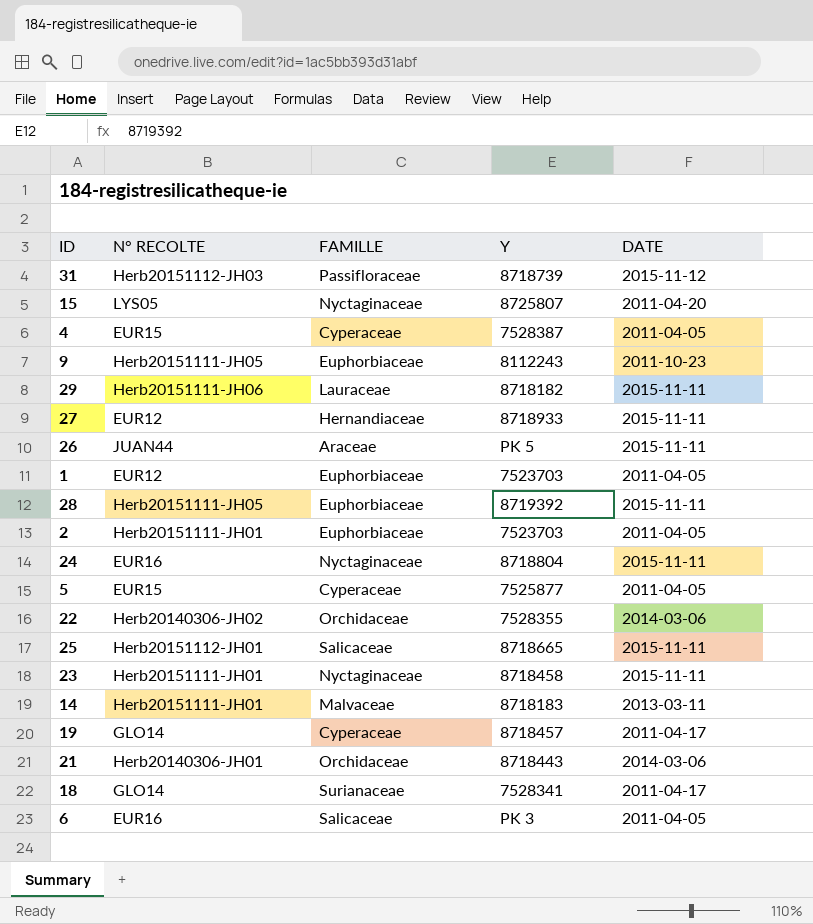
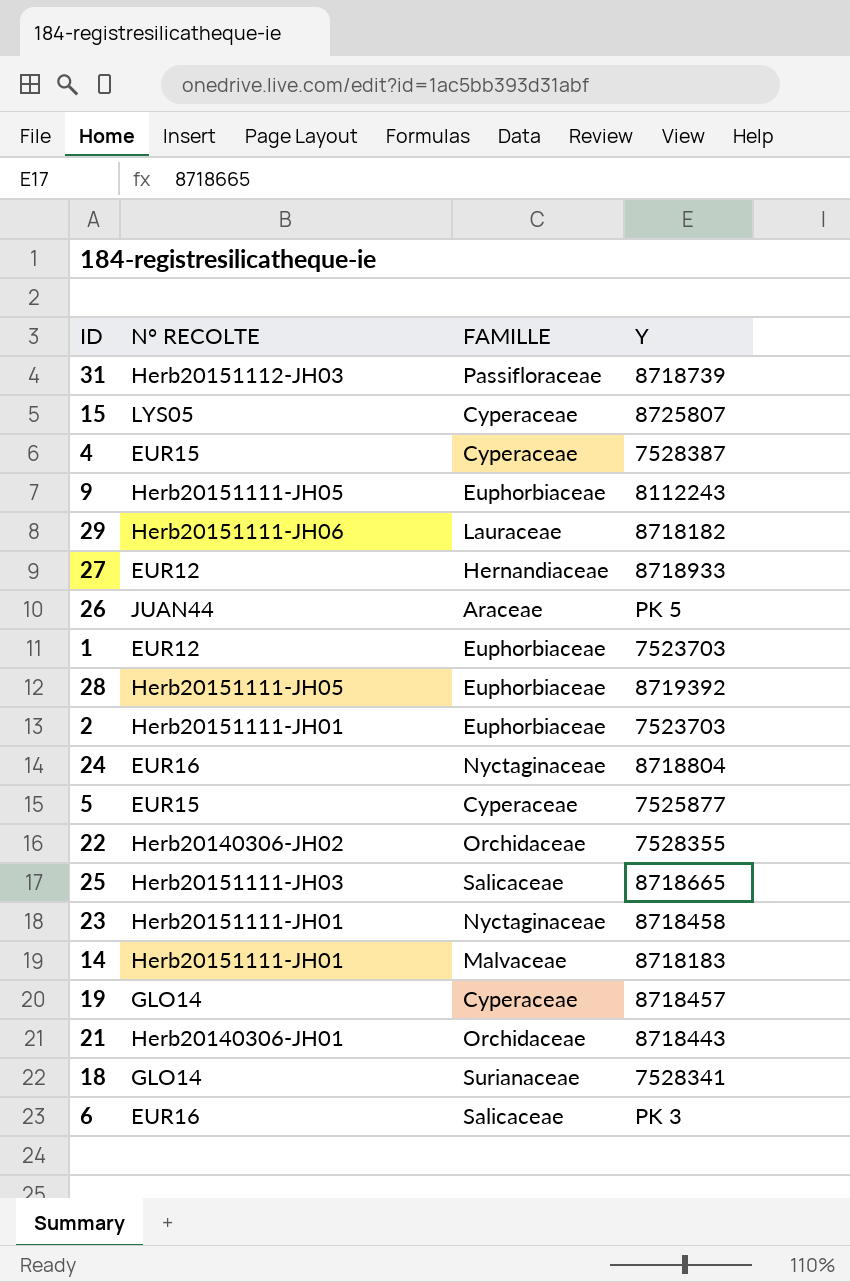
column DATE | position: 5 -> none
15 | FAMILLE: Nyctaginaceae -> Cyperaceae
25 | N° RECOLTE: Herb20151112-JH01 -> Herb20151111-JH03

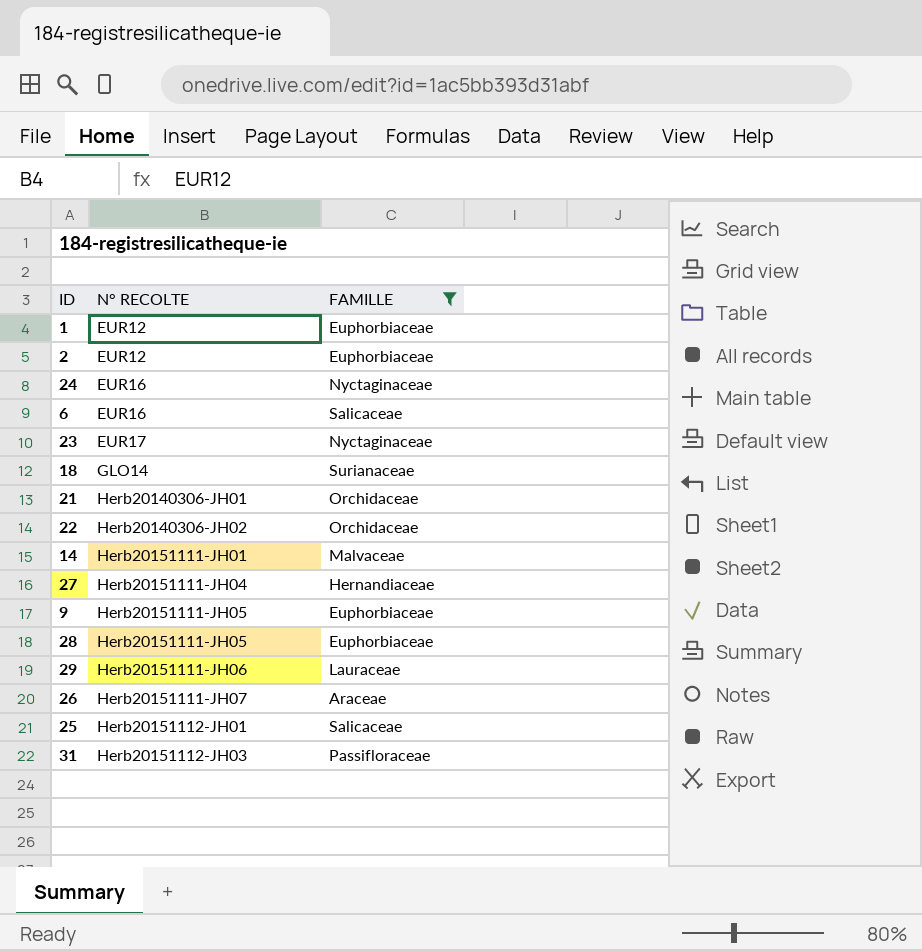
filter: none -> FAMILLE != Cyperaceae
row order: none -> N° RECOLTE ascending
column Y | position: 4 -> none
2 | N° RECOLTE: Herb20151111-JH01 -> EUR12
23 | N° RECOLTE: Herb20151111-JH01 -> EUR17
27 | N° RECOLTE: EUR12 -> Herb20151111-JH04
26 | N° RECOLTE: JUAN44 -> Herb20151111-JH07
25 | N° RECOLTE: Herb20151111-JH03 -> Herb20151112-JH01

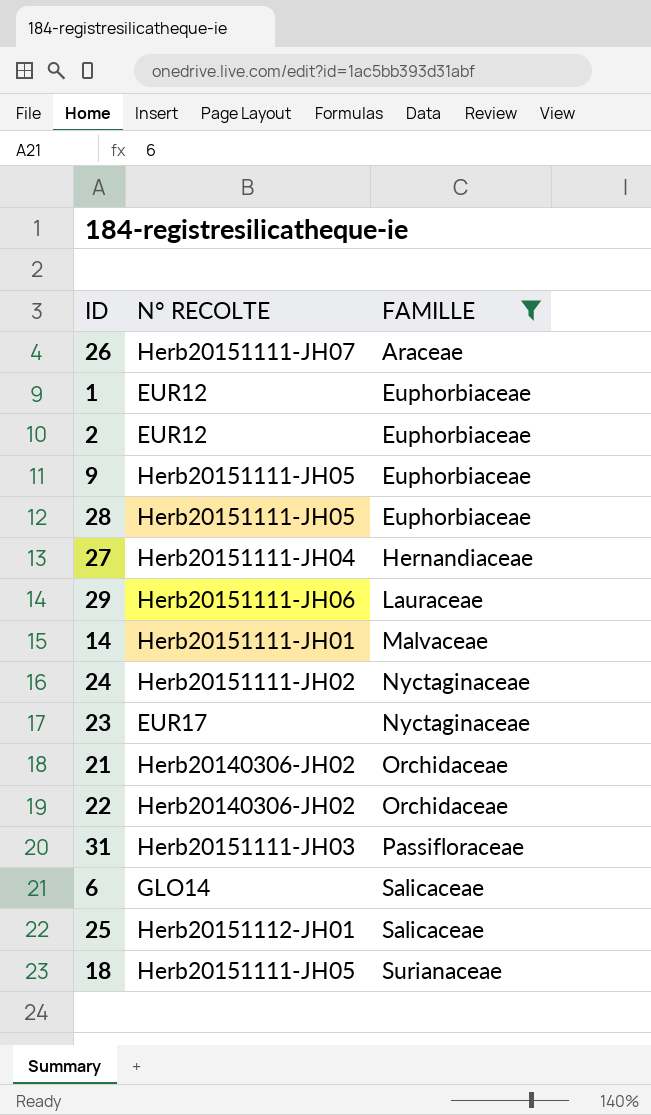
row order: N° RECOLTE ascending -> FAMILLE ascending
24 | N° RECOLTE: EUR16 -> Herb20151111-JH02
21 | N° RECOLTE: Herb20140306-JH01 -> Herb20140306-JH02
31 | N° RECOLTE: Herb20151112-JH03 -> Herb20151111-JH03
6 | N° RECOLTE: EUR16 -> GLO14
18 | N° RECOLTE: GLO14 -> Herb20151111-JH05

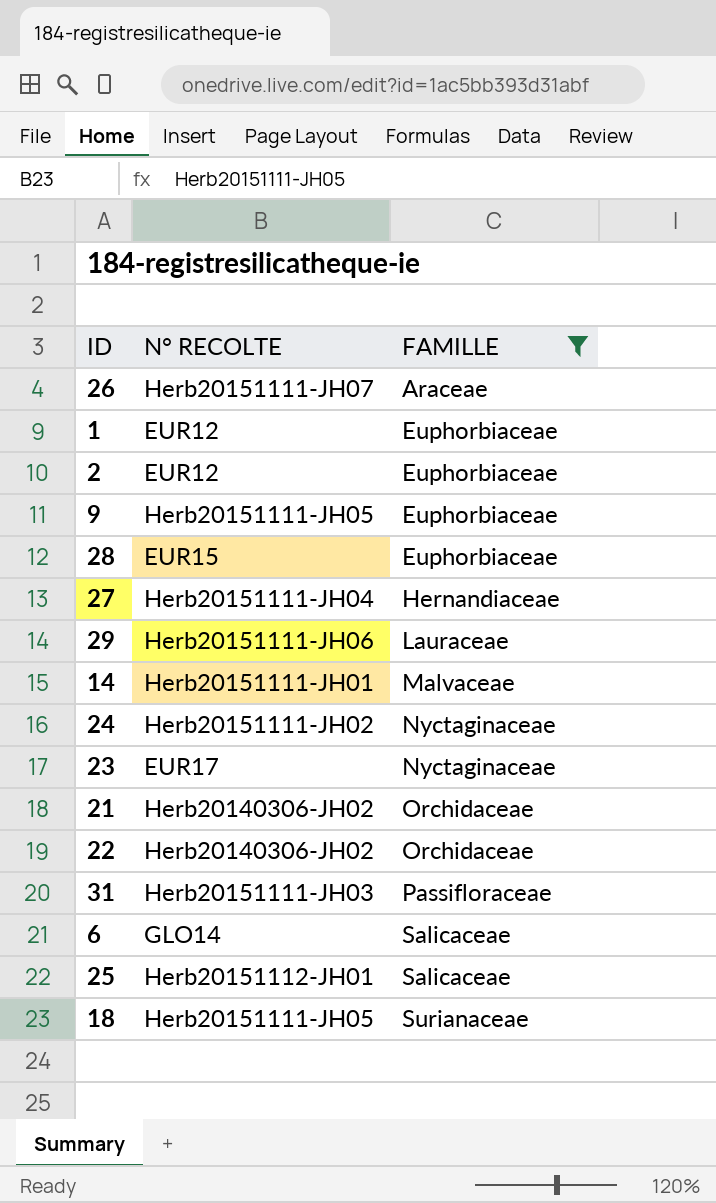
28 | N° RECOLTE: Herb20151111-JH05 -> EUR15

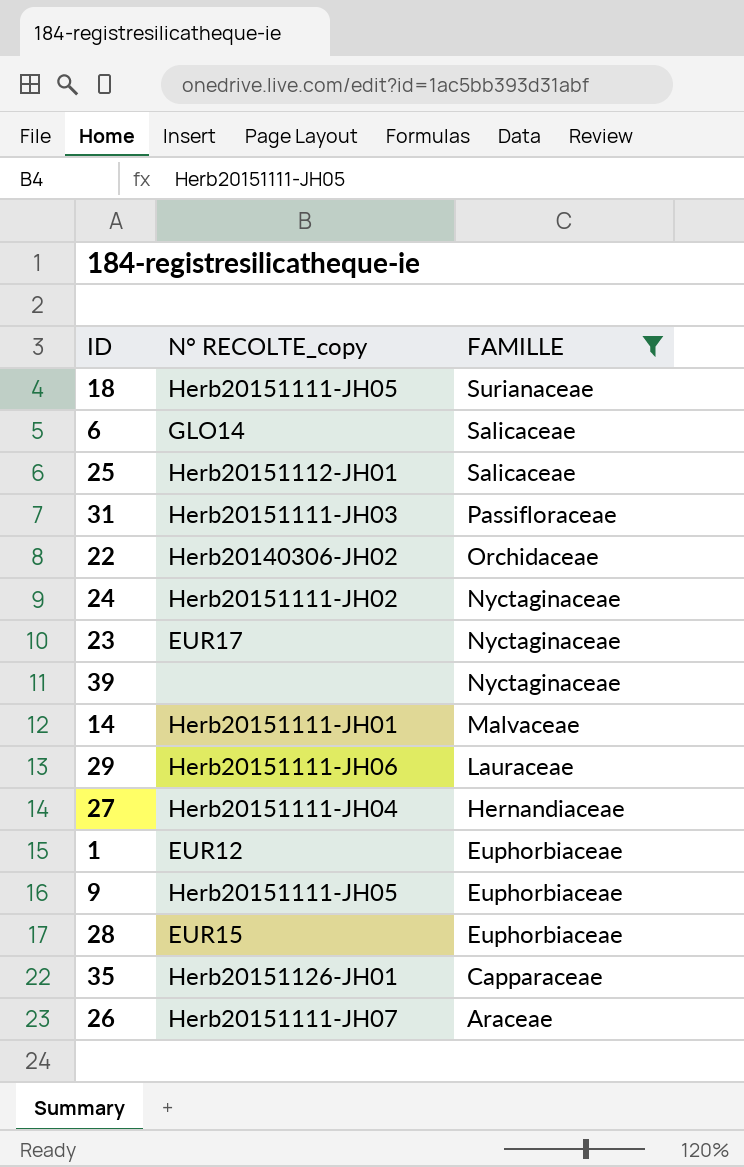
row order: FAMILLE ascending -> FAMILLE descending
column name: N° RECOLTE -> N° RECOLTE_copy
row 2: EUR12 | Euphorbiaceae -> none
row 21: Herb20140306-JH02 | Orchidaceae -> none
row 39: none -> none | Nyctaginaceae
row 35: none -> Herb20151126-JH01 | Capparaceae

